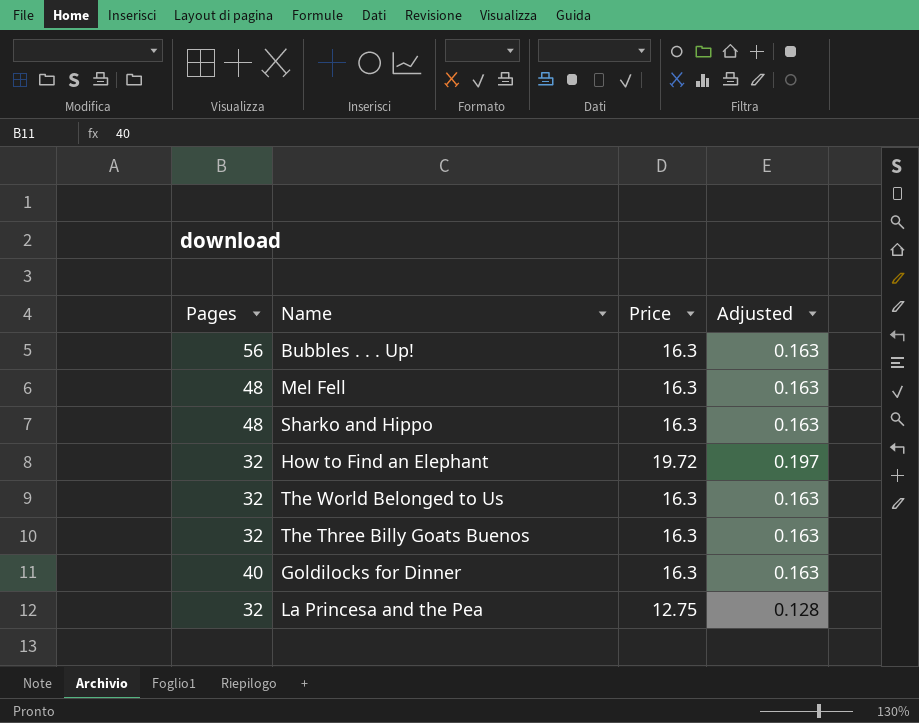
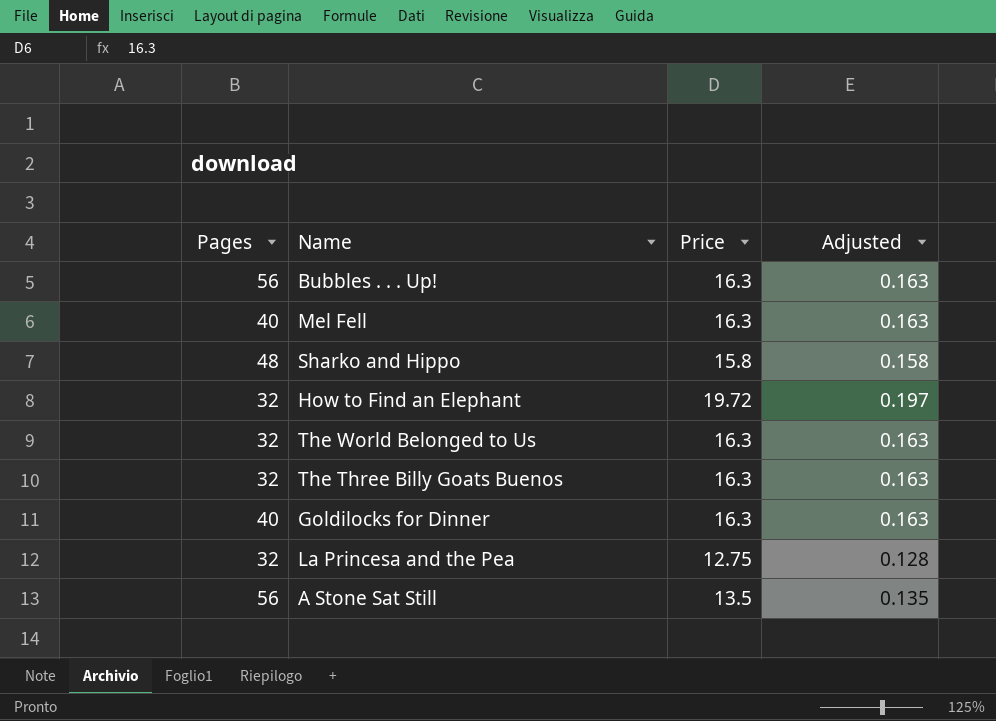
Mel Fell | Pages: 48 -> 40
Sharko and Hippo | Price: 16.3 -> 15.8
Sharko and Hippo | Adjusted: 0.163 -> 0.158
row A Stone Sat Still: none -> 56 | 13.5 | 0.135

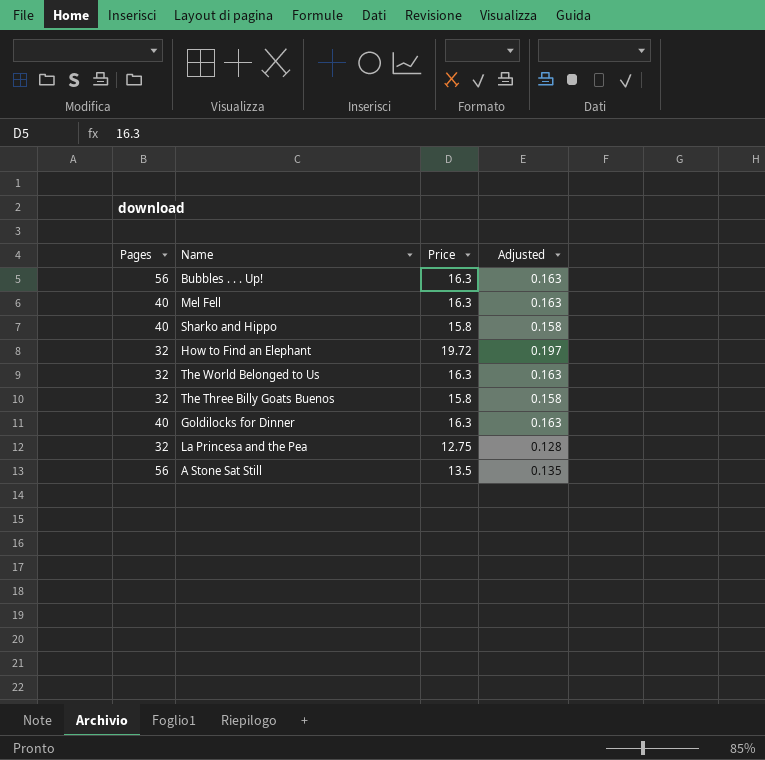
Sharko and Hippo | Pages: 48 -> 40
The Three Billy Goats Buenos | Price: 16.3 -> 15.8
The Three Billy Goats Buenos | Adjusted: 0.163 -> 0.158

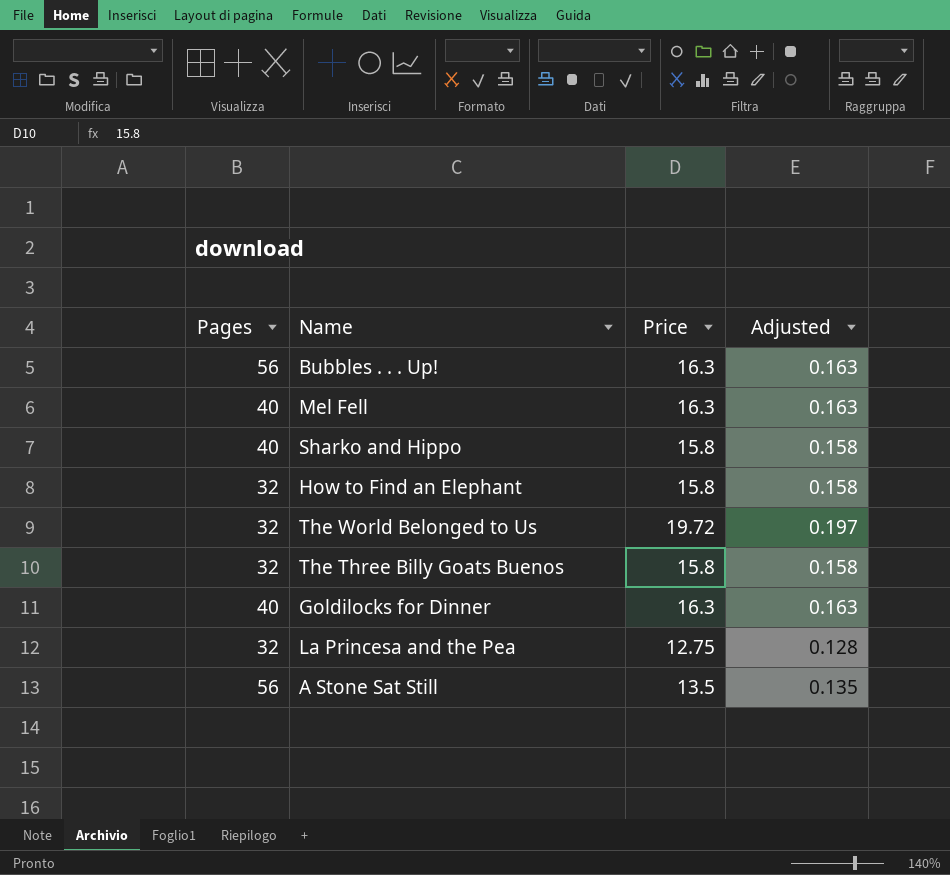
How to Find an Elephant | Price: 19.72 -> 15.8
How to Find an Elephant | Adjusted: 0.197 -> 0.158
The World Belonged to Us | Price: 16.3 -> 19.72
The World Belonged to Us | Adjusted: 0.163 -> 0.197

